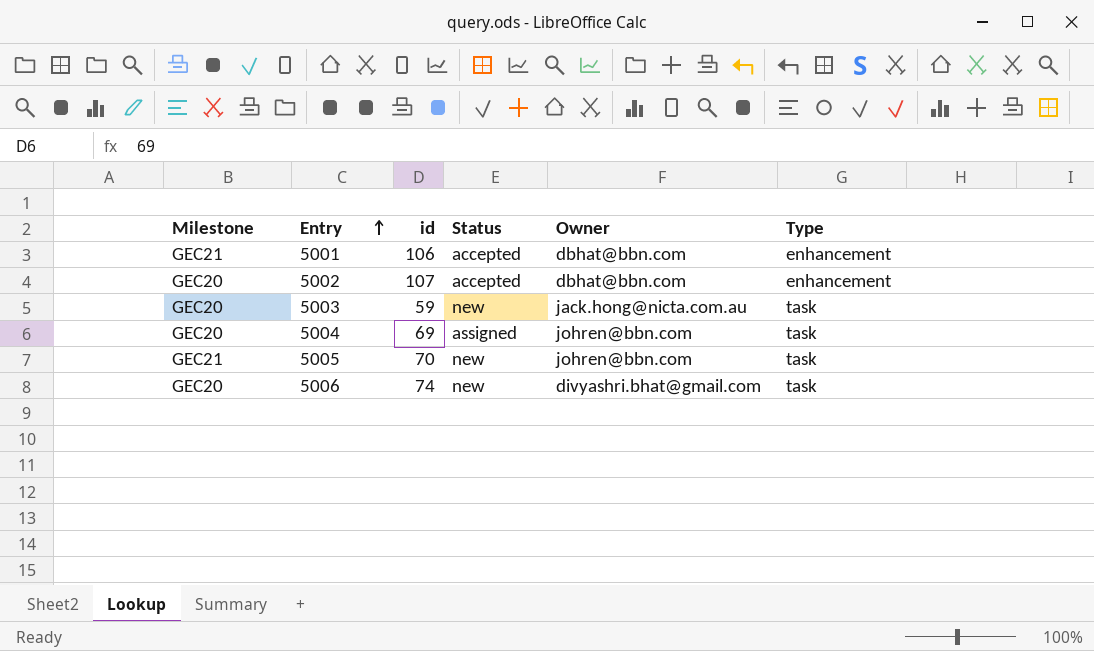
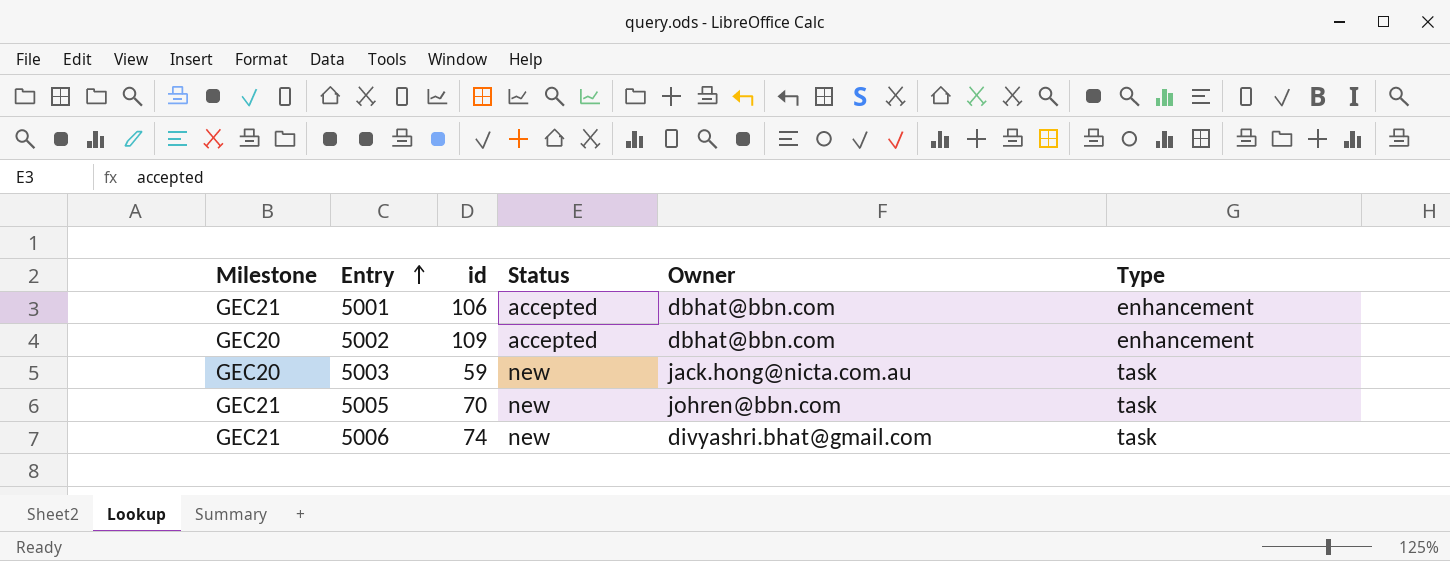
row 5004: GEC20 | 69 | assigned | johren@bbn.com | task -> none
5002 | id: 107 -> 109
5006 | Milestone: GEC20 -> GEC21

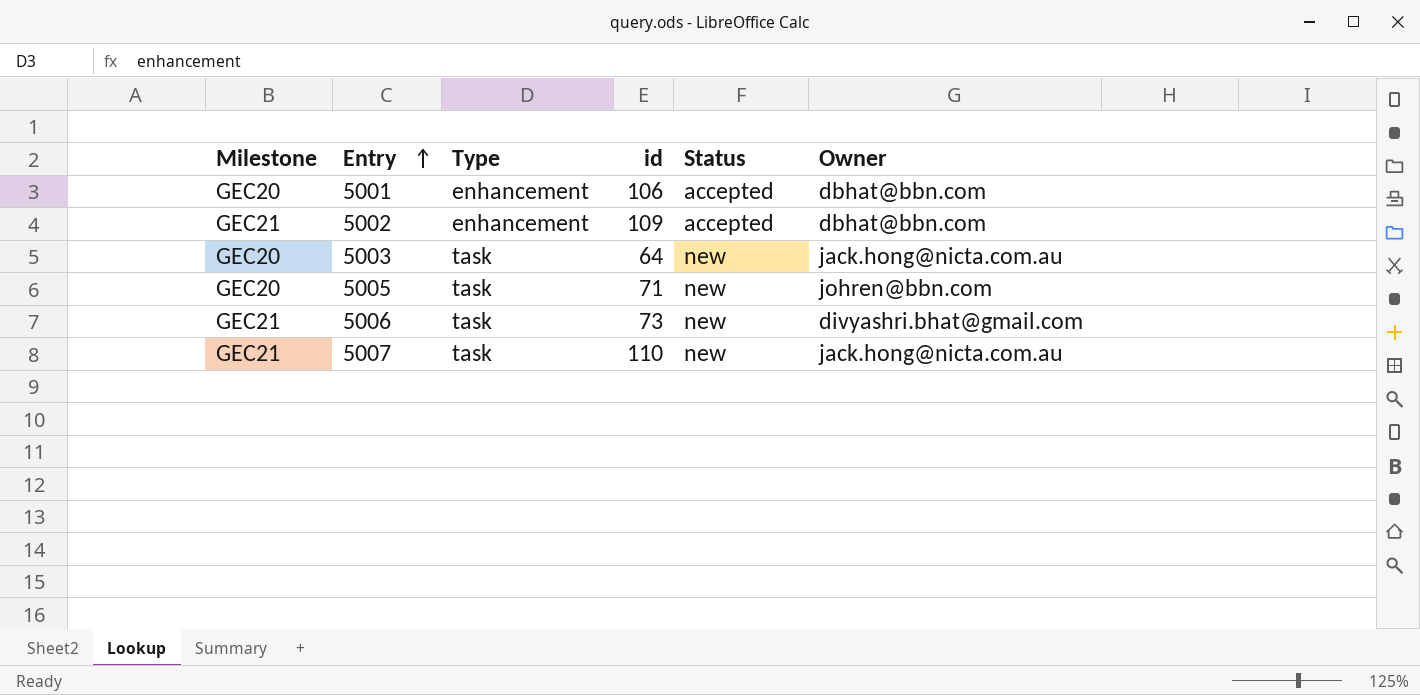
column Type | position: 6 -> 3
5001 | Milestone: GEC21 -> GEC20
5002 | Milestone: GEC20 -> GEC21
5003 | id: 59 -> 64
5005 | Milestone: GEC21 -> GEC20
5005 | id: 70 -> 71
5006 | id: 74 -> 73
row 5007: none -> GEC21 | task | 110 | new | jack.hong@nicta.com.au

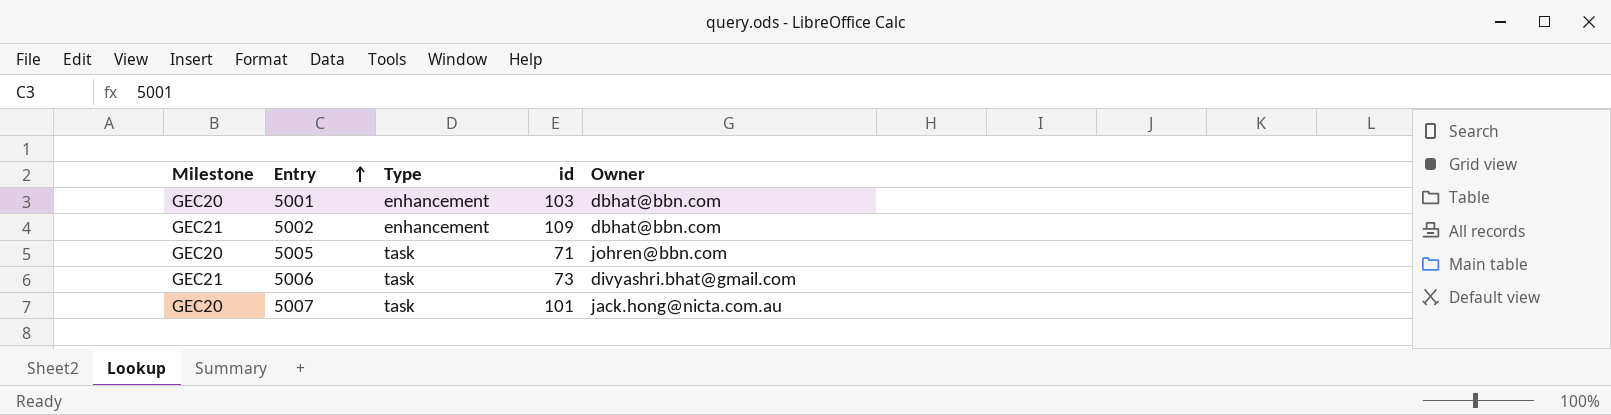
column Status | position: 5 -> none
row 5003: GEC20 | task | 64 | new | jack.hong@nicta.com.au -> none
5001 | id: 106 -> 103
5007 | Milestone: GEC21 -> GEC20
5007 | id: 110 -> 101

